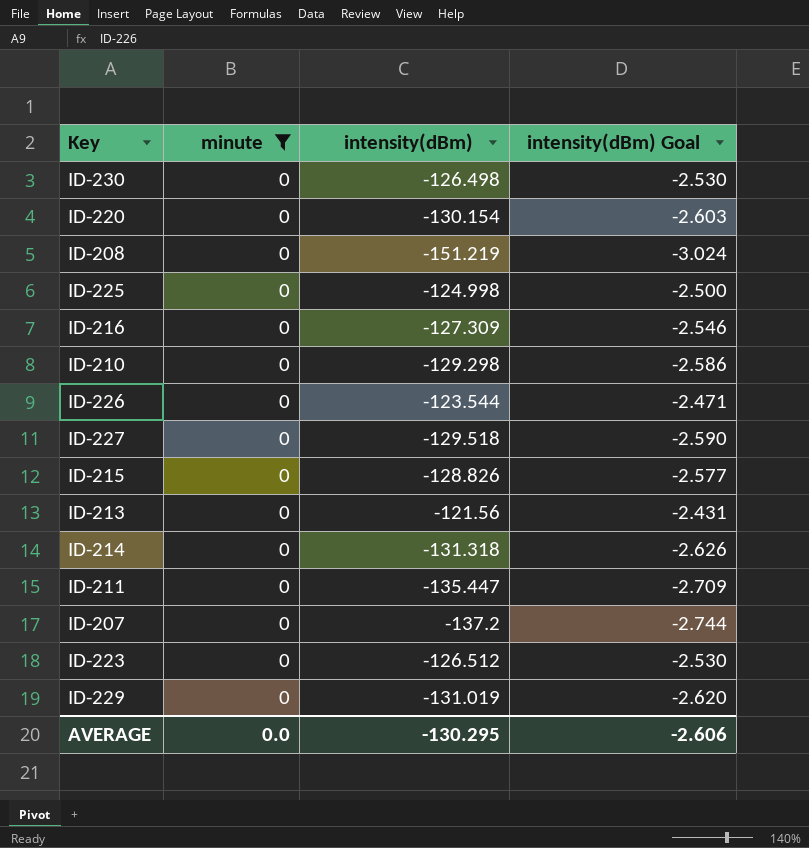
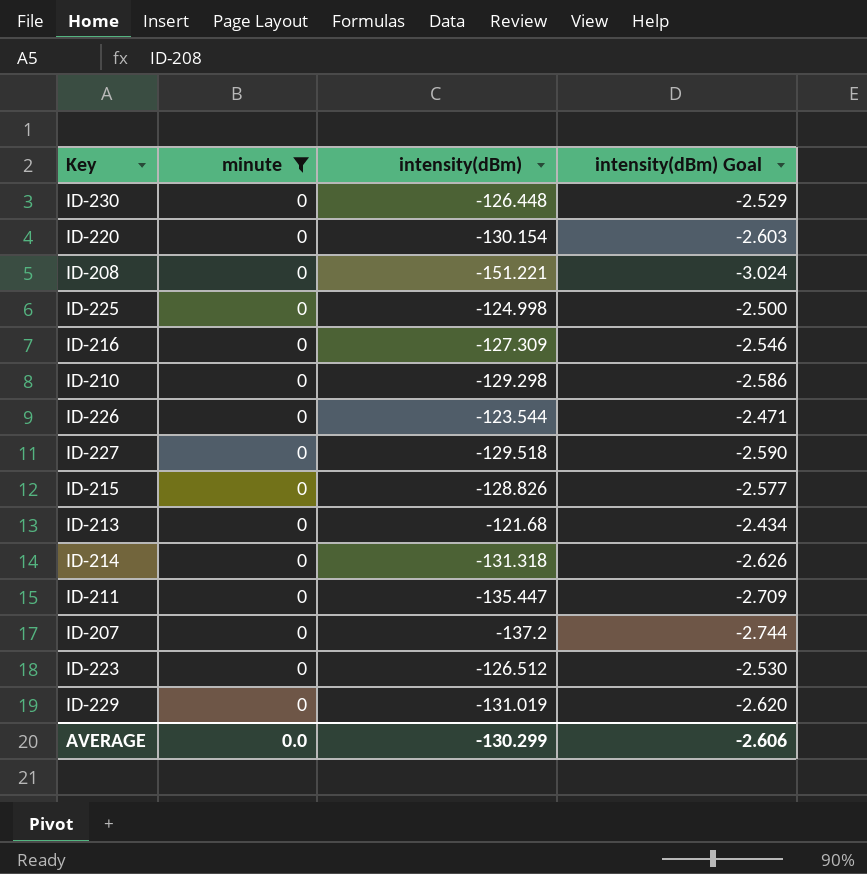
ID-230 | intensity(dBm): -126.498 -> -126.448
ID-230 | intensity(dBm) Goal: -2.530 -> -2.529
ID-208 | intensity(dBm): -151.219 -> -151.221
ID-213 | intensity(dBm): -121.56 -> -121.68
ID-213 | intensity(dBm) Goal: -2.431 -> -2.434
AVERAGE | intensity(dBm): -130.295 -> -130.299

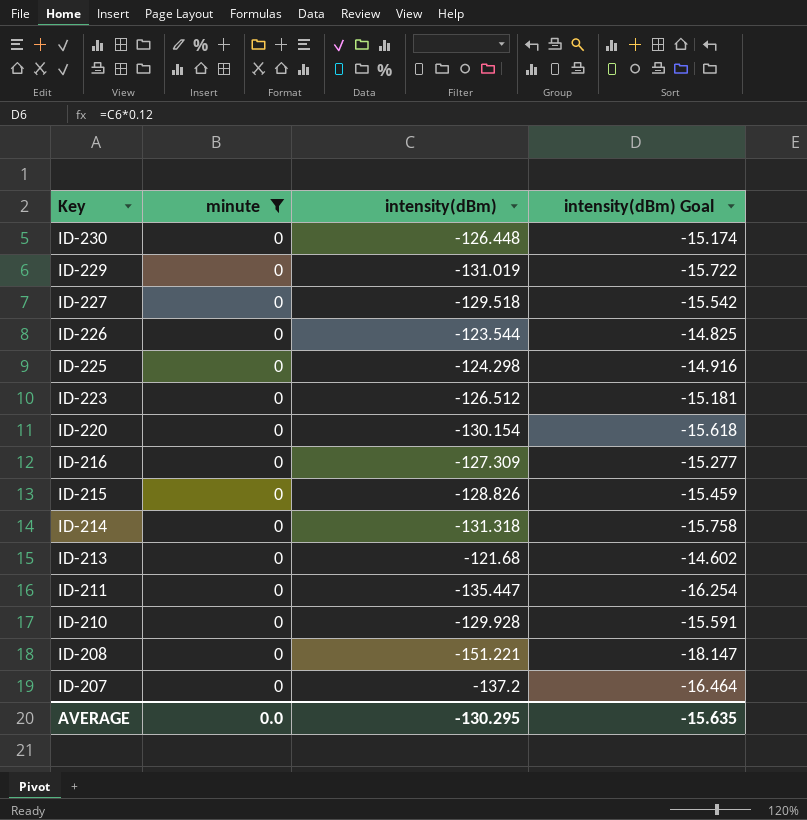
row order: none -> Key descending
column intensity(dBm) Goal | formula: [intensity(dBm)] * 0.02 -> [intensity(dBm)] * 0.12
ID-225 | intensity(dBm): -124.998 -> -124.298
ID-210 | intensity(dBm): -129.298 -> -129.928
AVERAGE | intensity(dBm): -130.299 -> -130.295
AVERAGE | intensity(dBm) Goal: -2.606 -> -15.635

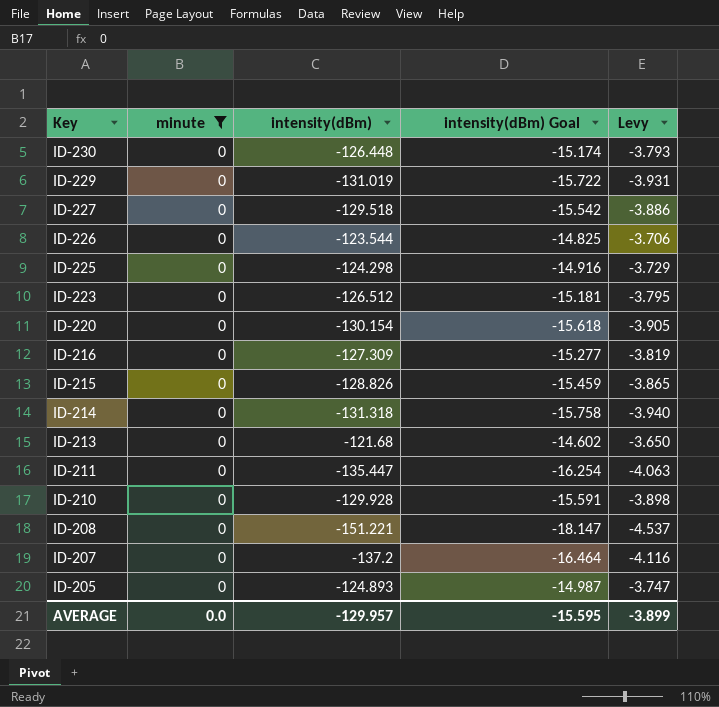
column Levy | formula: none -> [intensity(dBm)] * 0.03
row ID-205: none -> 0 | -124.893 | -14.987 | -3.747
AVERAGE | intensity(dBm): -130.295 -> -129.957
AVERAGE | intensity(dBm) Goal: -15.635 -> -15.595

